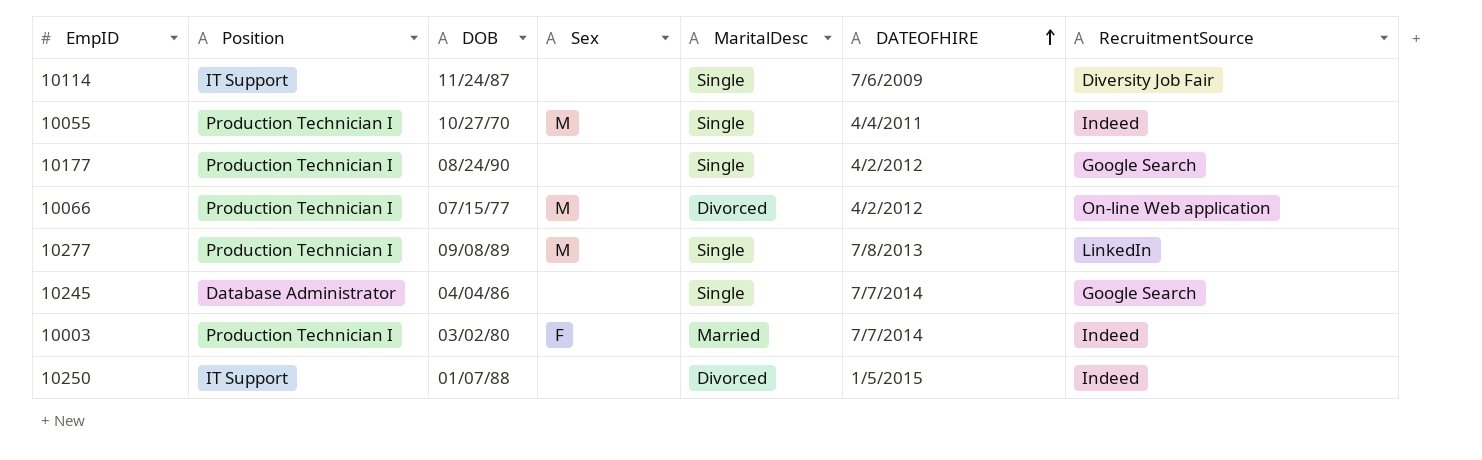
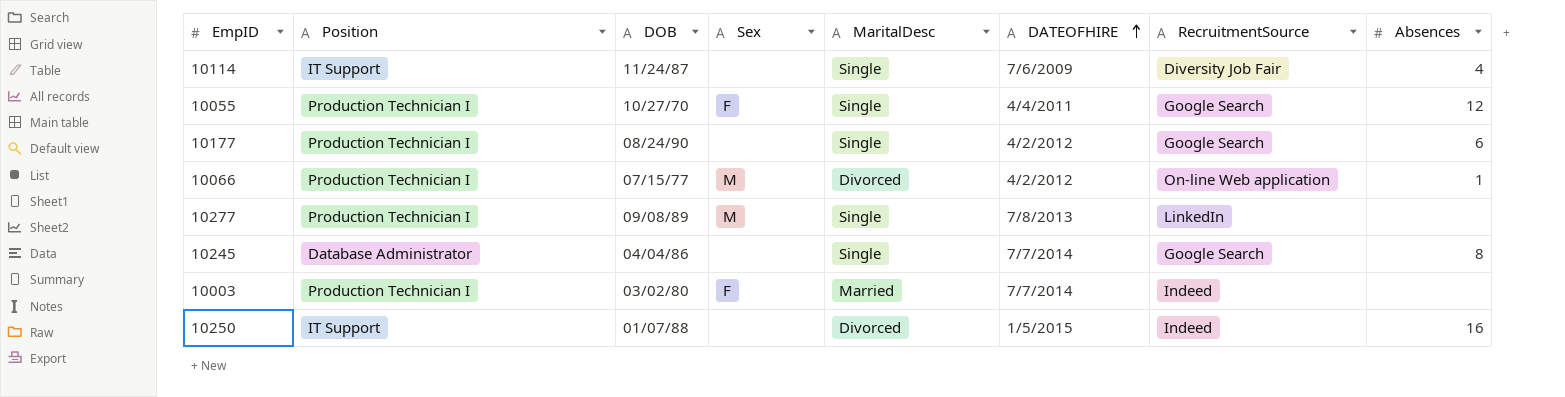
column Absences | position: none -> 8
10055 | Sex: M -> F
10055 | RecruitmentSource: Indeed -> Google Search

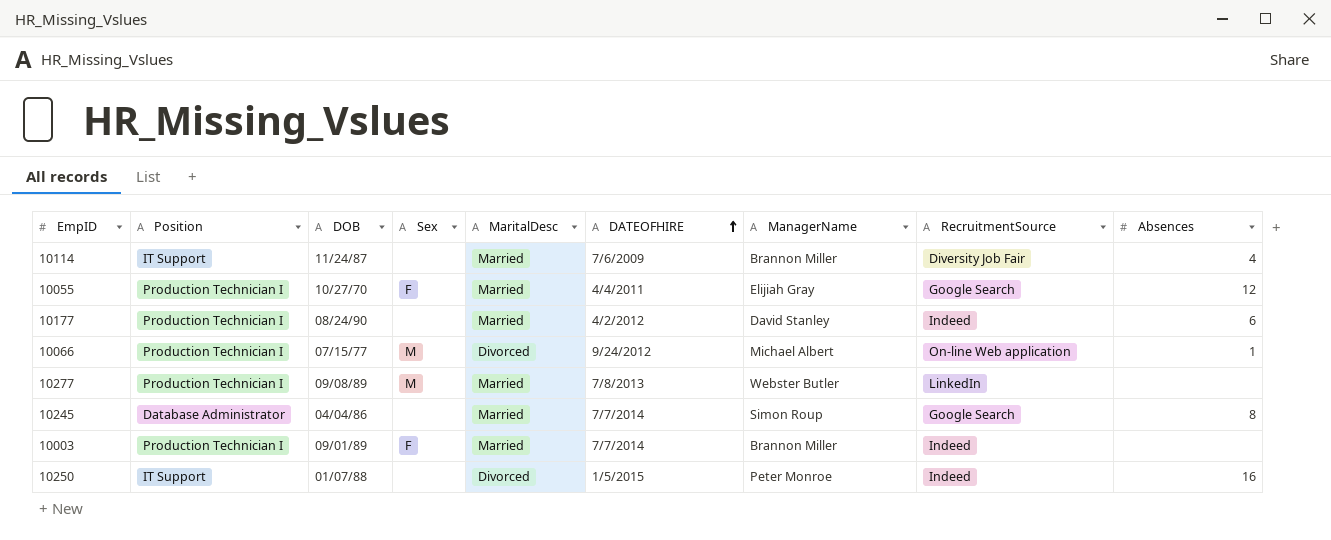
column ManagerName | position: none -> 7
10114 | MaritalDesc: Single -> Married
10055 | MaritalDesc: Single -> Married
10177 | MaritalDesc: Single -> Married
10177 | RecruitmentSource: Google Search -> Indeed
10066 | DATEOFHIRE: 4/2/2012 -> 9/24/2012
10277 | MaritalDesc: Single -> Married
10245 | MaritalDesc: Single -> Married
10003 | DOB: 03/02/80 -> 09/01/89

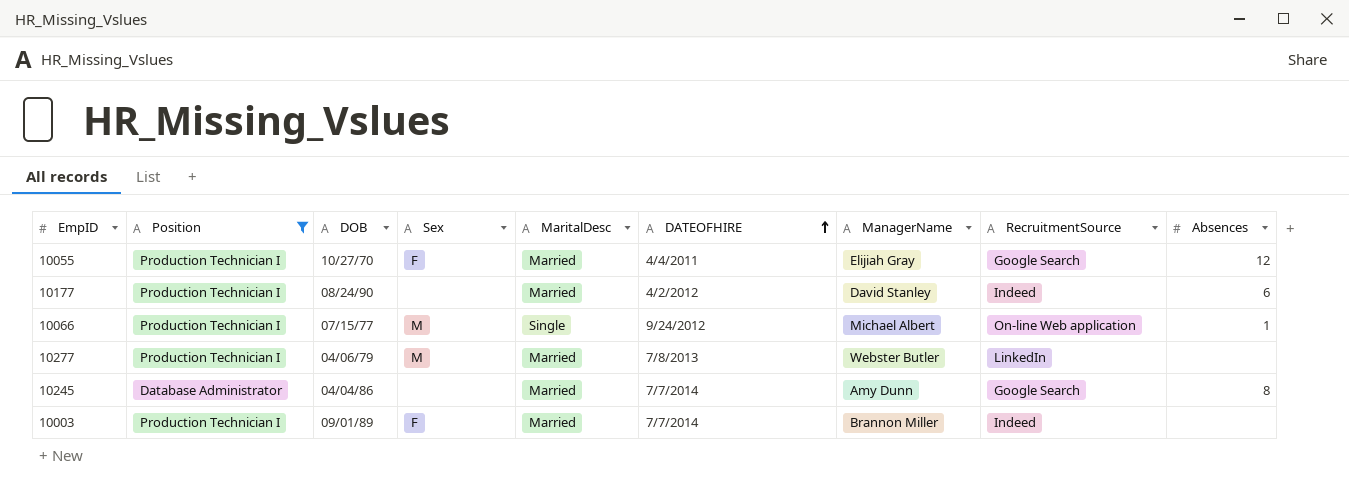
filter: none -> Position != IT Support
10066 | MaritalDesc: Divorced -> Single
10277 | DOB: 09/08/89 -> 04/06/79
10245 | ManagerName: Simon Roup -> Amy Dunn

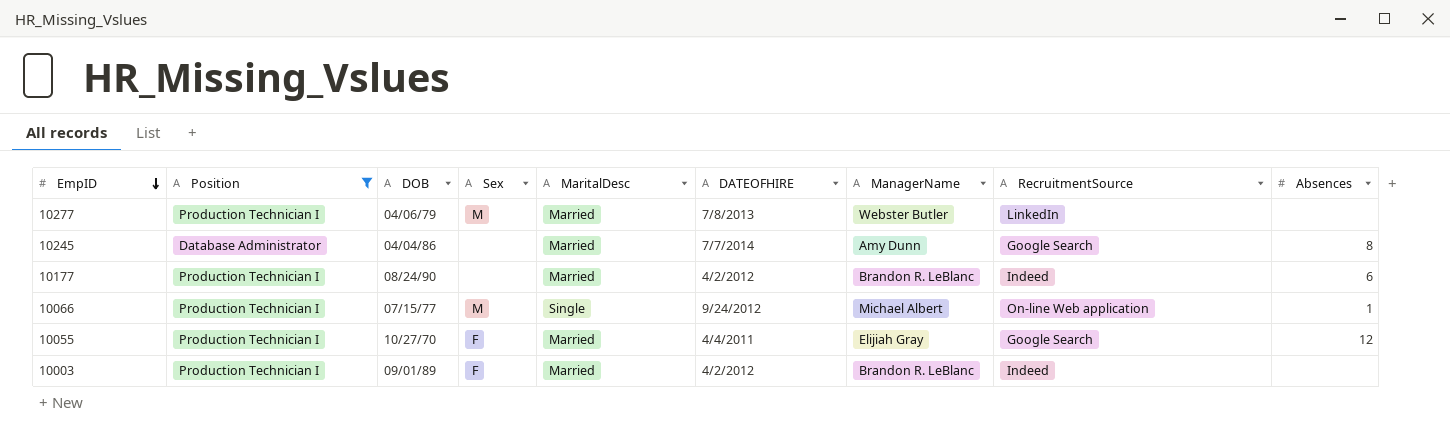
row order: DATEOFHIRE ascending -> EmpID descending
10177 | ManagerName: David Stanley -> Brandon R. LeBlanc
10003 | DATEOFHIRE: 7/7/2014 -> 4/2/2012
10003 | ManagerName: Brannon Miller -> Brandon R. LeBlanc

